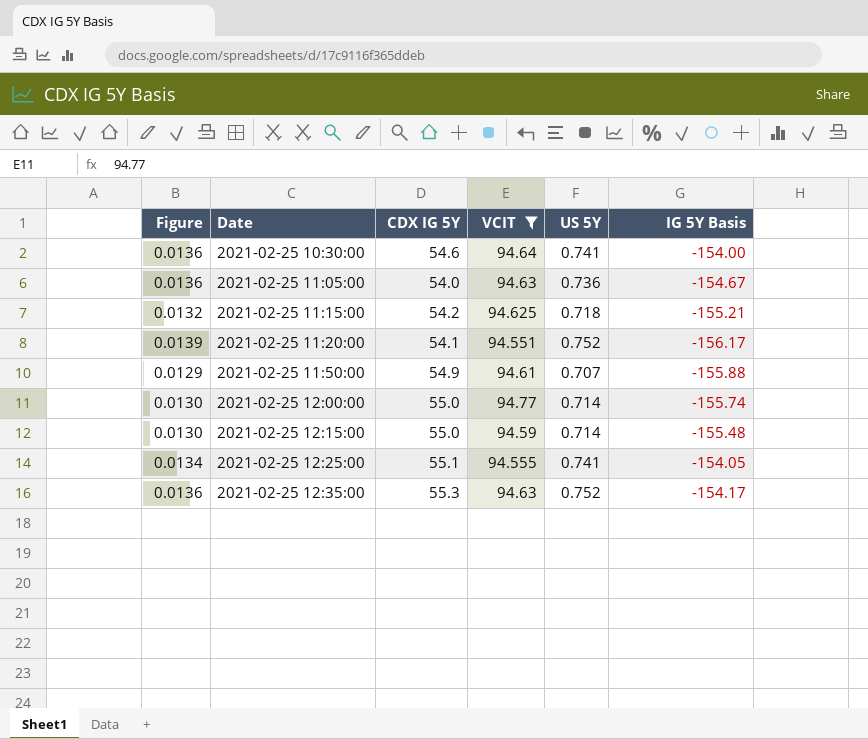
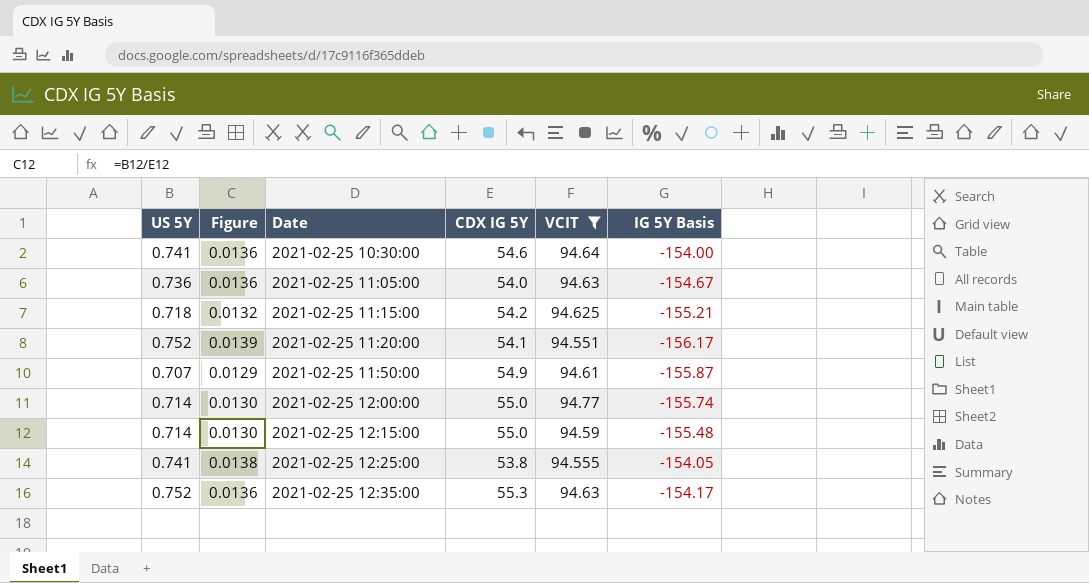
column US 5Y | position: 5 -> 1
2021-02-25 11:50:00 | IG 5Y Basis: -155.88 -> -155.87
2021-02-25 12:25:00 | Figure: 0.0134 -> 0.0138
2021-02-25 12:25:00 | CDX IG 5Y: 55.1 -> 53.8

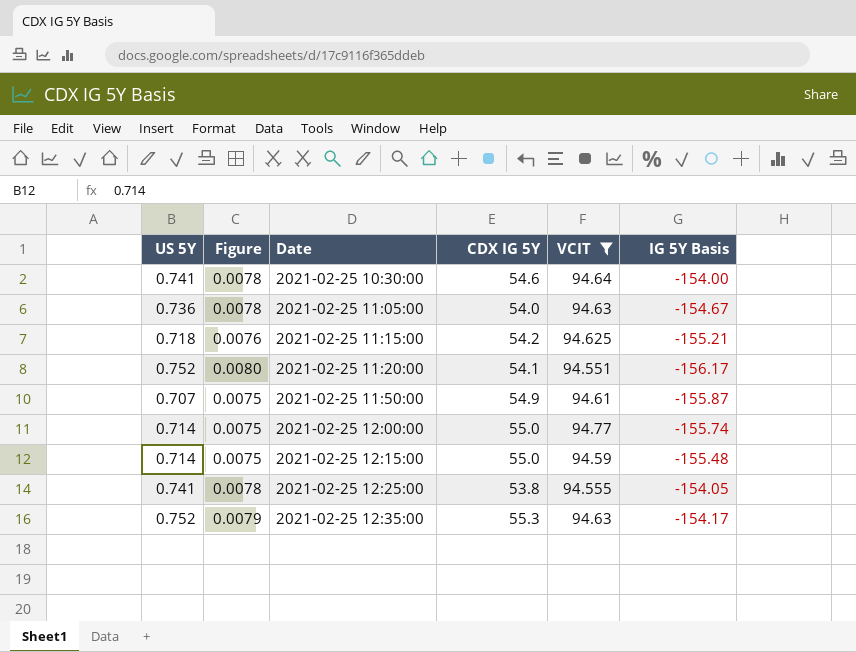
column Figure | formula: [US 5Y] / [CDX IG 5Y] -> [US 5Y] / [VCIT]

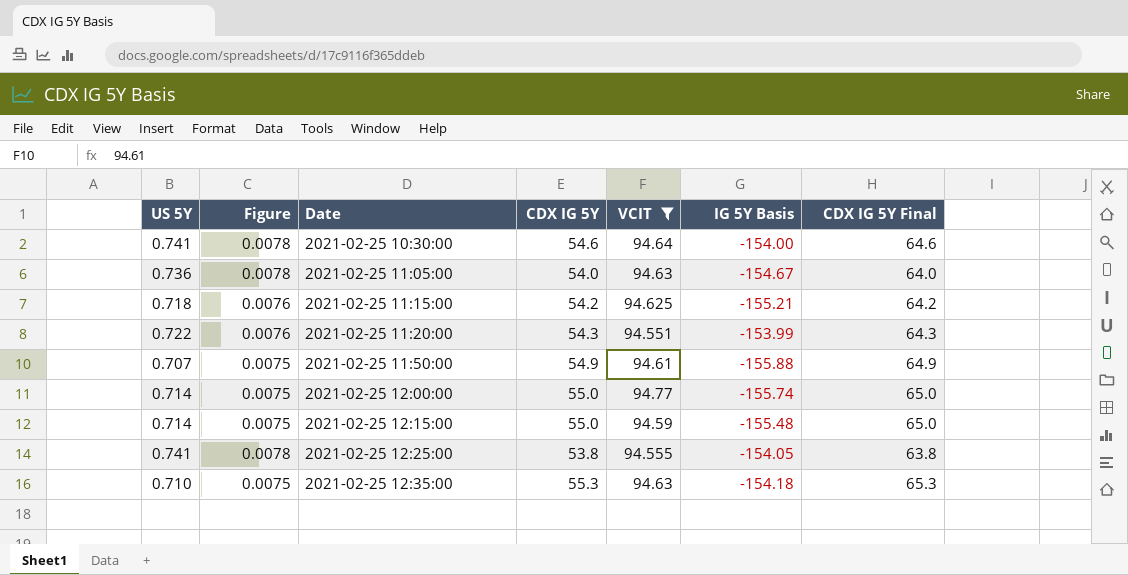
column CDX IG 5Y Final | formula: none -> [CDX IG 5Y] + 10
2021-02-25 11:20:00 | US 5Y: 0.752 -> 0.722
2021-02-25 11:20:00 | Figure: 0.0080 -> 0.0076
2021-02-25 11:20:00 | CDX IG 5Y: 54.1 -> 54.3
2021-02-25 11:20:00 | IG 5Y Basis: -156.17 -> -153.99
2021-02-25 11:50:00 | IG 5Y Basis: -155.87 -> -155.88
2021-02-25 12:35:00 | US 5Y: 0.752 -> 0.710
2021-02-25 12:35:00 | Figure: 0.0079 -> 0.0075
2021-02-25 12:35:00 | IG 5Y Basis: -154.17 -> -154.18

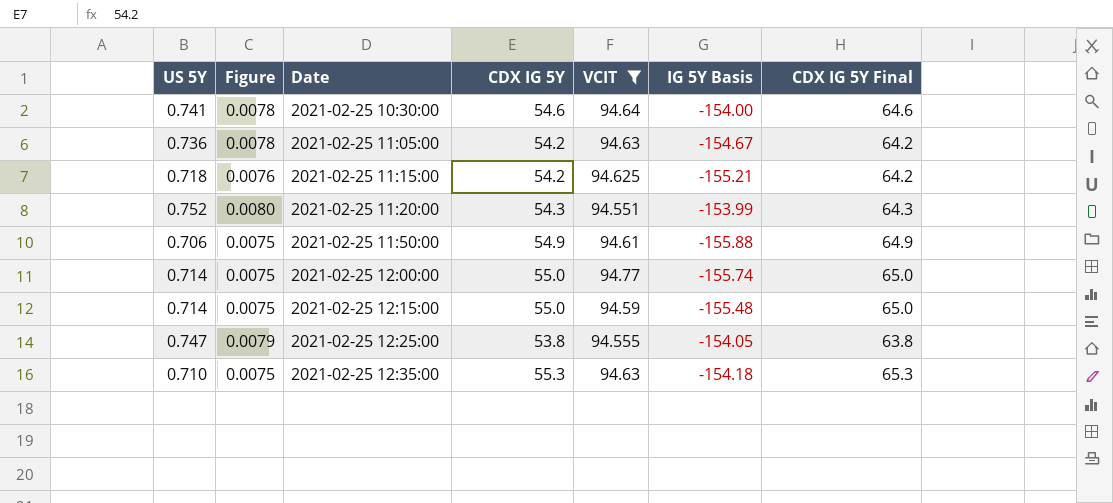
2021-02-25 11:05:00 | CDX IG 5Y: 54.0 -> 54.2
2021-02-25 11:05:00 | CDX IG 5Y Final: 64.0 -> 64.2
2021-02-25 11:20:00 | US 5Y: 0.722 -> 0.752
2021-02-25 11:20:00 | Figure: 0.0076 -> 0.0080
2021-02-25 11:50:00 | US 5Y: 0.707 -> 0.706
2021-02-25 12:25:00 | US 5Y: 0.741 -> 0.747
2021-02-25 12:25:00 | Figure: 0.0078 -> 0.0079

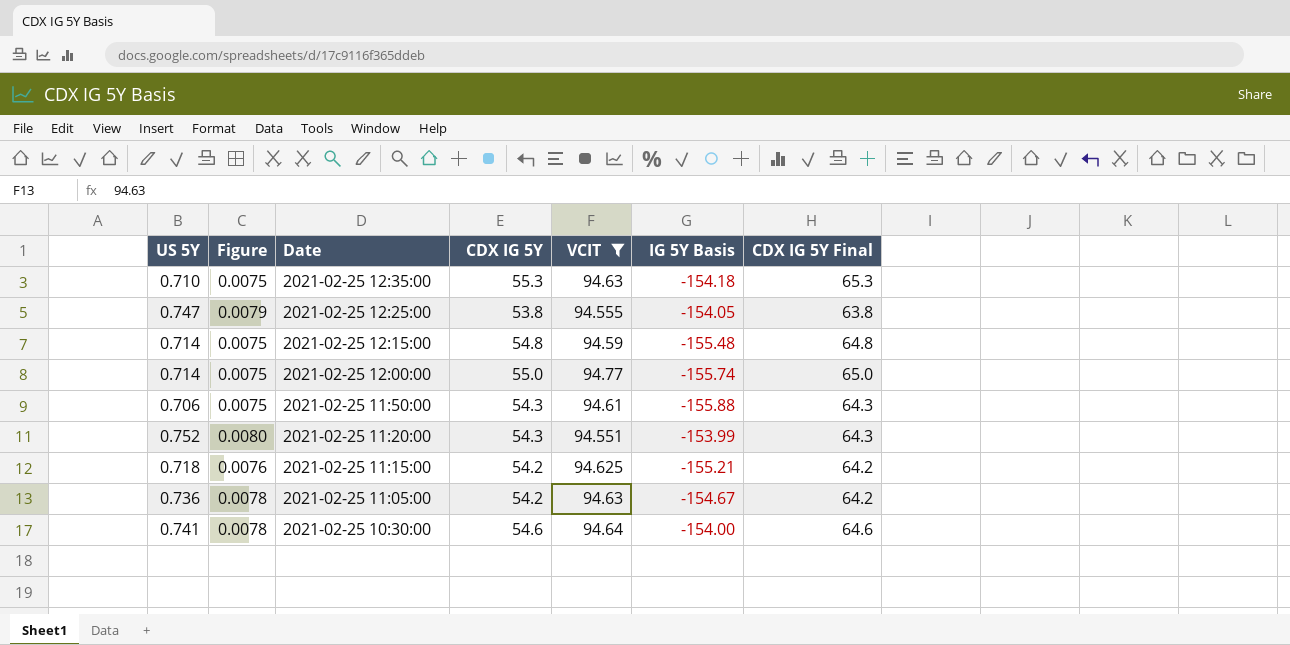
row order: Date ascending -> Date descending
2021-02-25 12:15:00 | CDX IG 5Y: 55.0 -> 54.8
2021-02-25 12:15:00 | CDX IG 5Y Final: 65.0 -> 64.8
2021-02-25 11:50:00 | CDX IG 5Y: 54.9 -> 54.3
2021-02-25 11:50:00 | CDX IG 5Y Final: 64.9 -> 64.3

